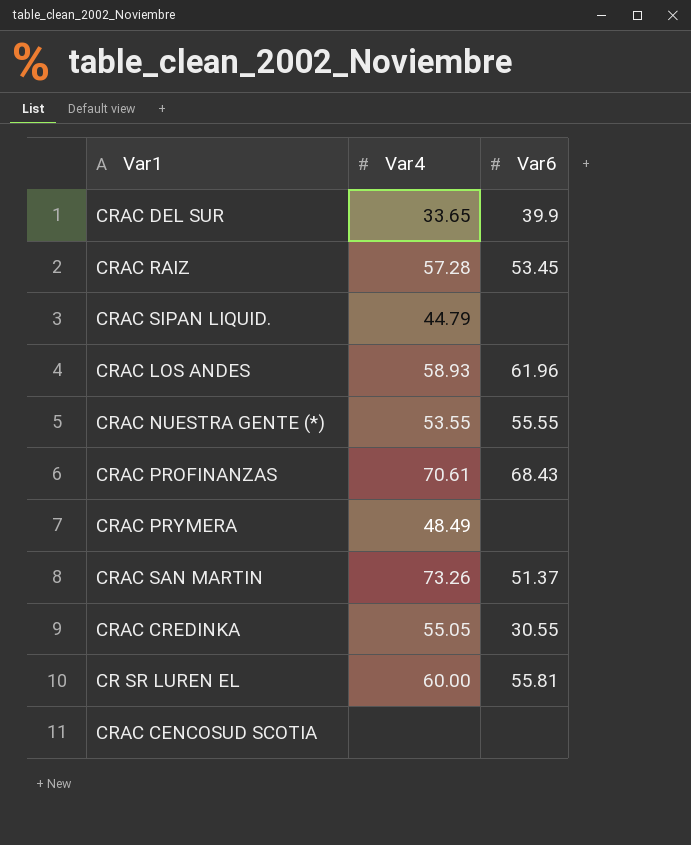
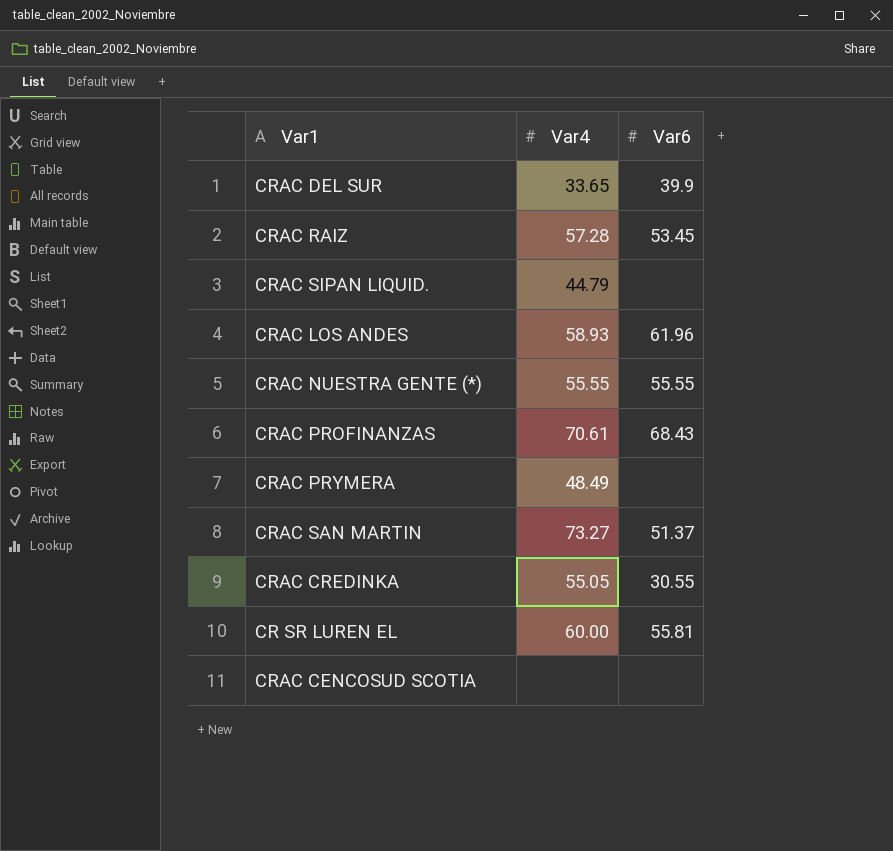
CRAC NUESTRA GENTE (*) | Var4: 53.55 -> 55.55
CRAC SAN MARTIN | Var4: 73.26 -> 73.27

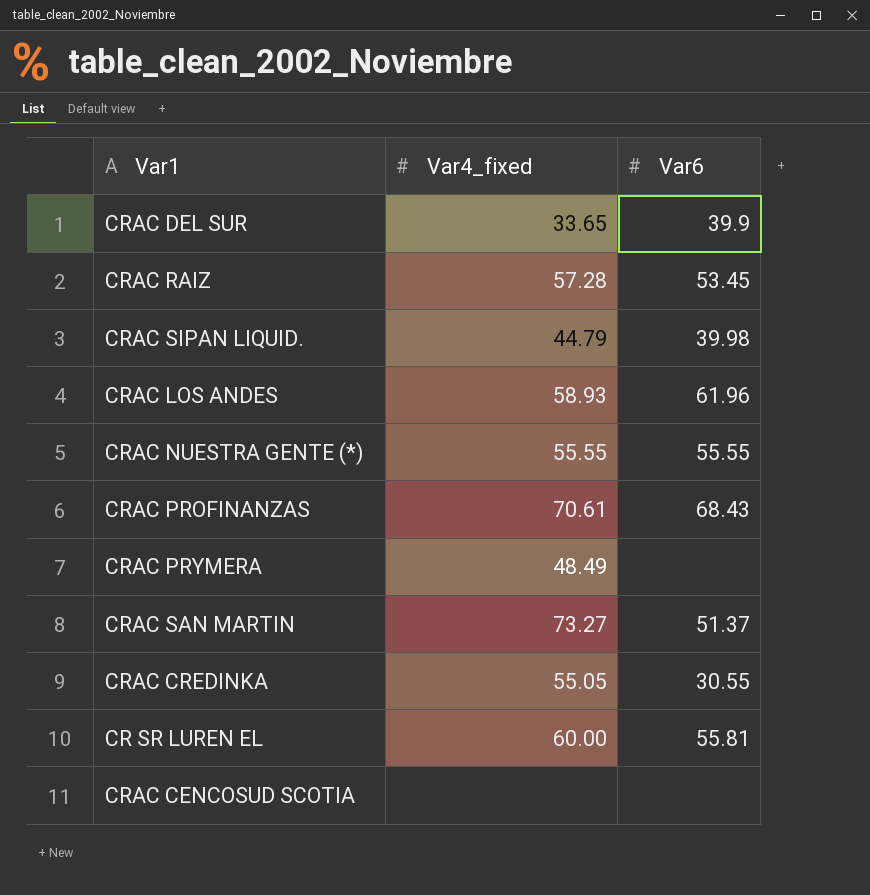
column name: Var4 -> Var4_fixed
CRAC SIPAN LIQUID. | Var6: none -> 39.98

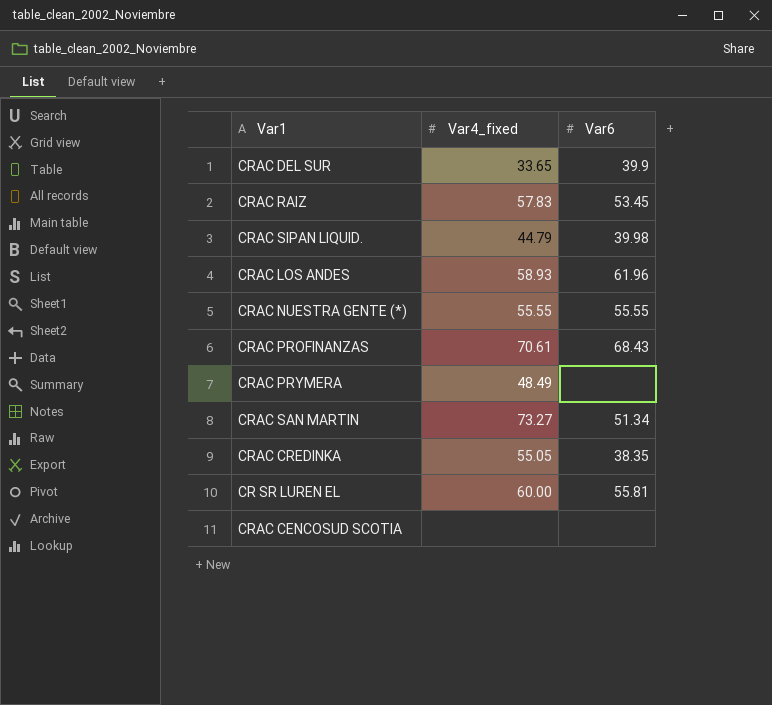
CRAC RAIZ | Var4_fixed: 57.28 -> 57.83
CRAC SAN MARTIN | Var6: 51.37 -> 51.34
CRAC CREDINKA | Var6: 30.55 -> 38.35

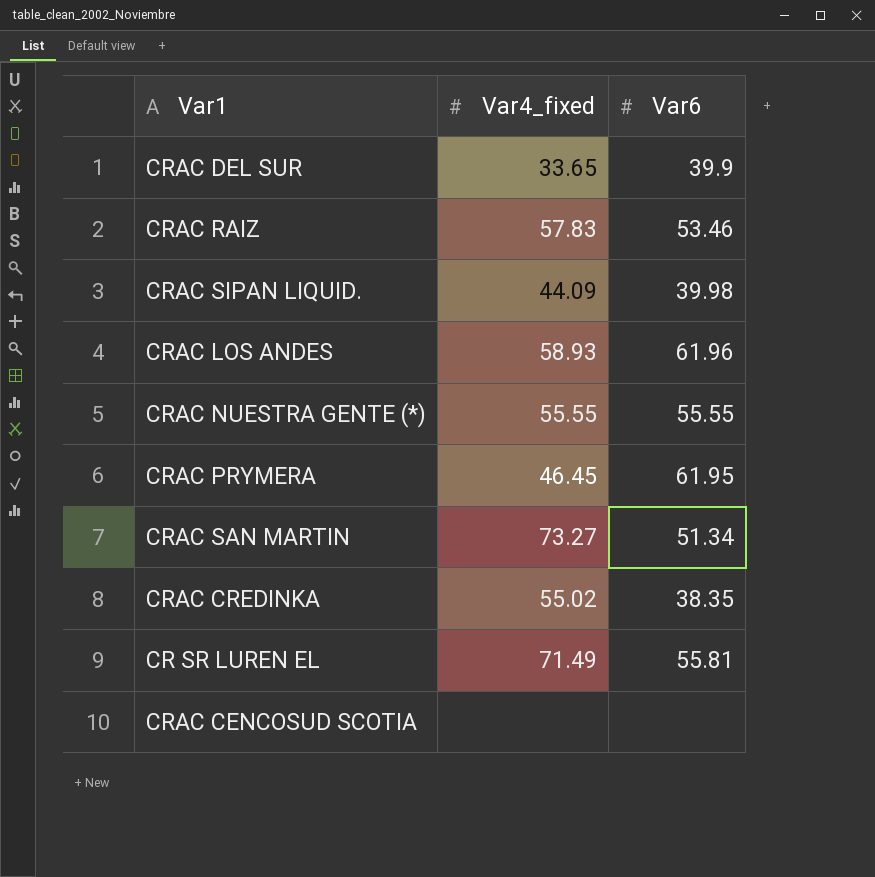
row CRAC PROFINANZAS: 70.61 | 68.43 -> none
CRAC RAIZ | Var6: 53.45 -> 53.46
CRAC SIPAN LIQUID. | Var4_fixed: 44.79 -> 44.09
CRAC PRYMERA | Var4_fixed: 48.49 -> 46.45
CRAC PRYMERA | Var6: none -> 61.95
CRAC CREDINKA | Var4_fixed: 55.05 -> 55.02
CR SR LUREN EL | Var4_fixed: 60.00 -> 71.49

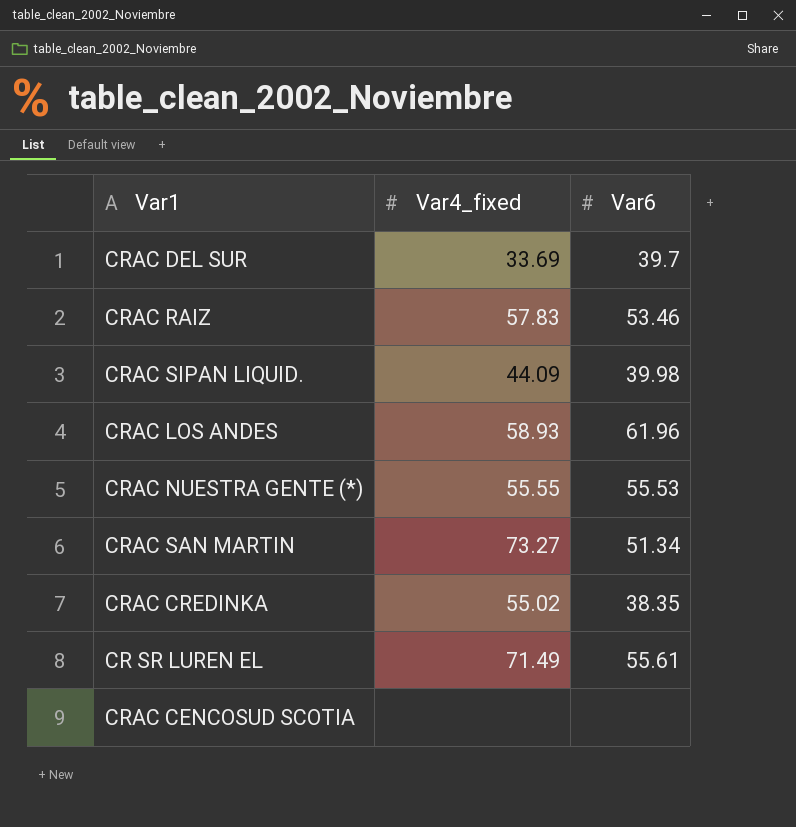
row CRAC PRYMERA: 46.45 | 61.95 -> none
CRAC DEL SUR | Var4_fixed: 33.65 -> 33.69
CRAC DEL SUR | Var6: 39.9 -> 39.7
CRAC NUESTRA GENTE (*) | Var6: 55.55 -> 55.53
CR SR LUREN EL | Var6: 55.81 -> 55.61

